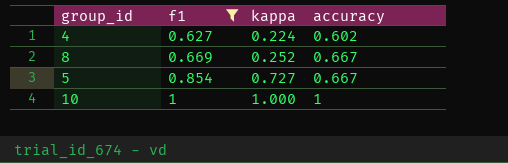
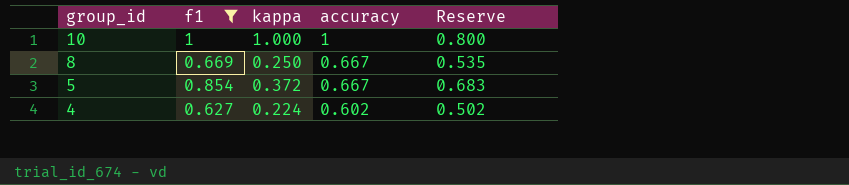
row order: f1 ascending -> group_id descending
column Reserve | formula: none -> [f1] * 0.8
8 | kappa: 0.252 -> 0.250
5 | kappa: 0.727 -> 0.372

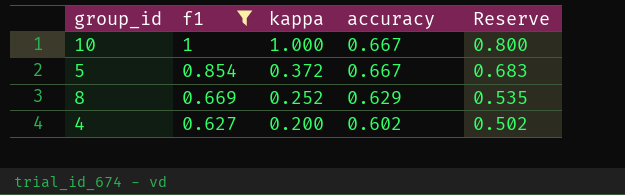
row order: group_id descending -> f1 descending
10 | accuracy: 1 -> 0.667
8 | kappa: 0.250 -> 0.252
8 | accuracy: 0.667 -> 0.629
4 | kappa: 0.224 -> 0.200

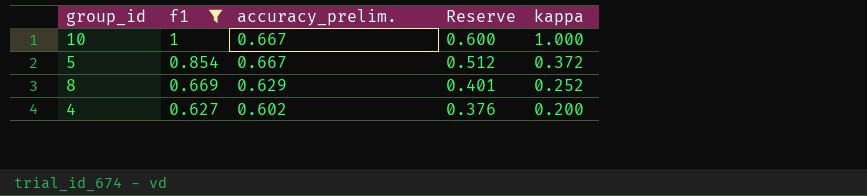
column name: accuracy -> accuracy_prelim.
column Reserve | formula: [f1] * 0.8 -> [f1] * 0.6
column kappa | position: 3 -> 5

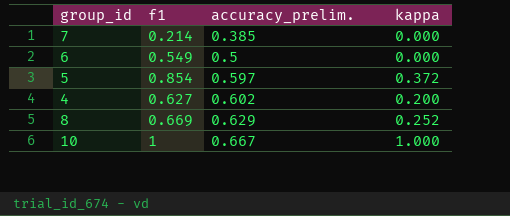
filter: f1 >= 0.627 -> none
row order: f1 descending -> accuracy_prelim. ascending
column Reserve | formula: [f1] * 0.6 -> none
5 | accuracy_prelim.: 0.667 -> 0.597

